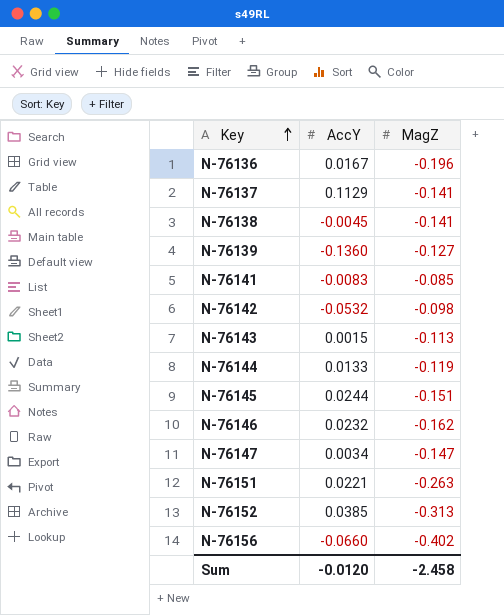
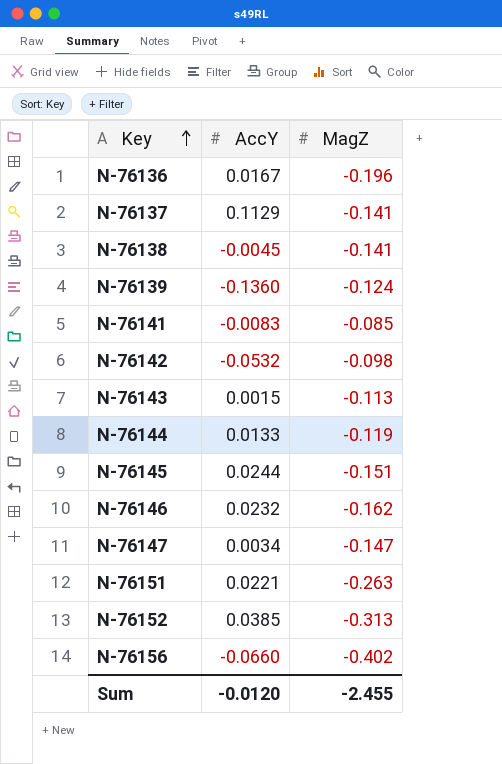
N-76139 | MagZ: -0.127 -> -0.124
Sum | MagZ: -2.458 -> -2.455

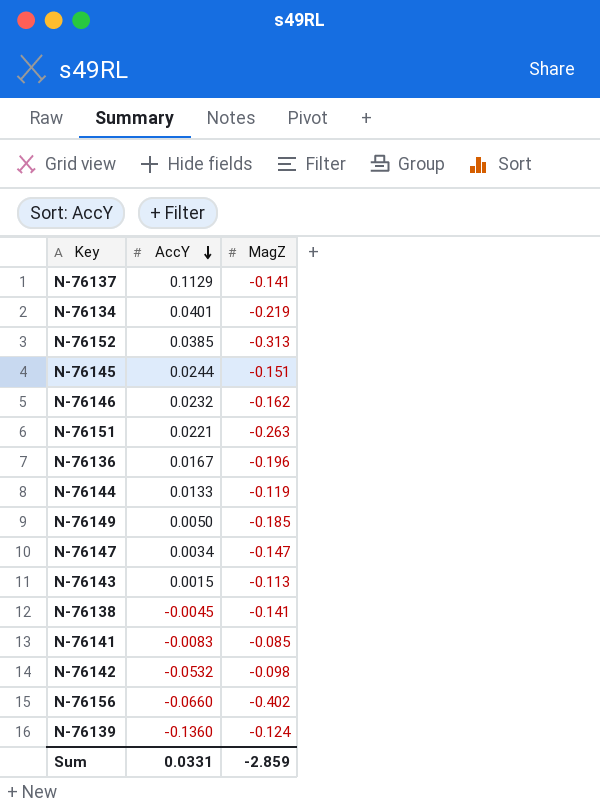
row order: Key ascending -> AccY descending
row N-76134: none -> 0.0401 | -0.219
row N-76149: none -> 0.0050 | -0.185
Sum | AccY: -0.0120 -> 0.0331
Sum | MagZ: -2.455 -> -2.859

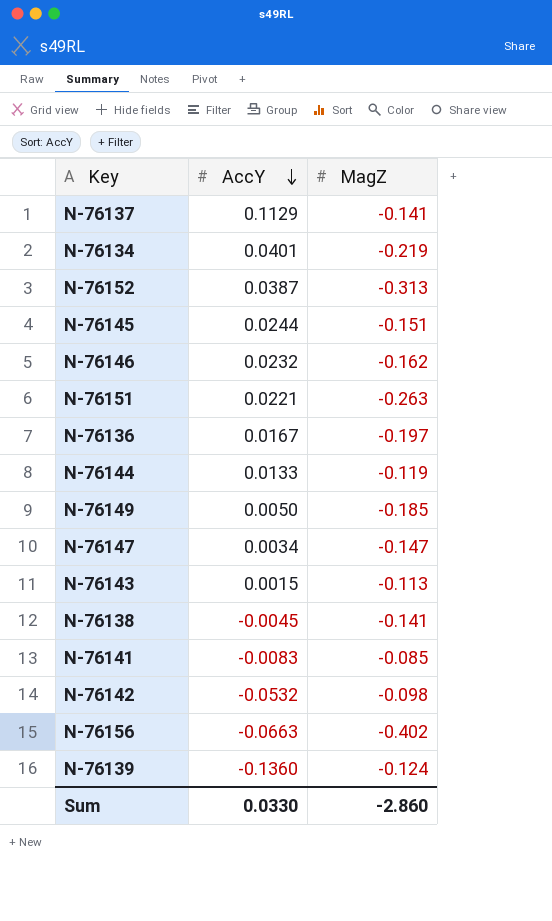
N-76152 | AccY: 0.0385 -> 0.0387
N-76136 | MagZ: -0.196 -> -0.197
N-76156 | AccY: -0.0660 -> -0.0663
Sum | AccY: 0.0331 -> 0.0330
Sum | MagZ: -2.859 -> -2.860

